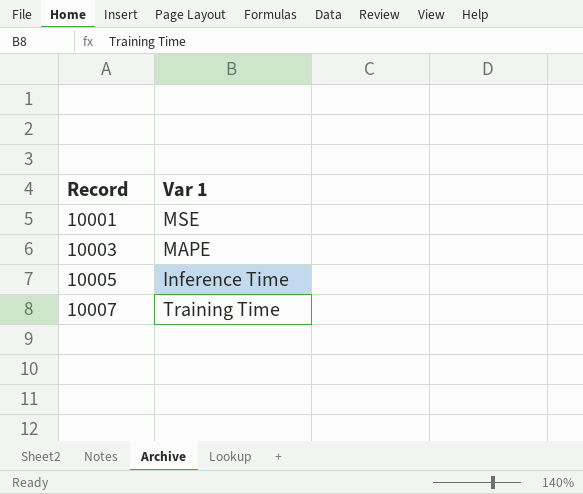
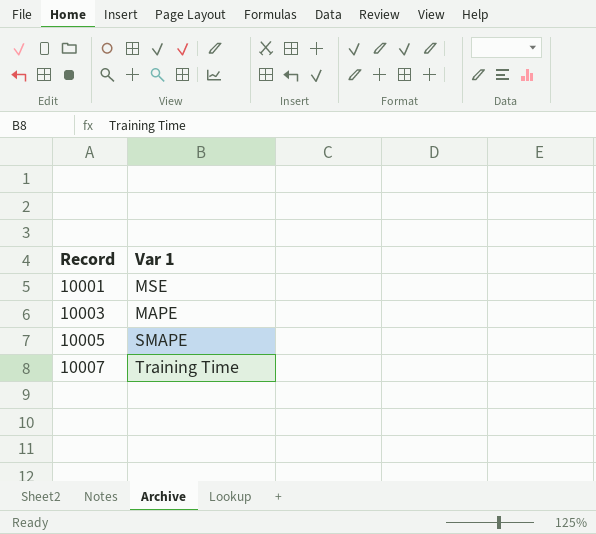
10005 | Var 1: Inference Time -> SMAPE

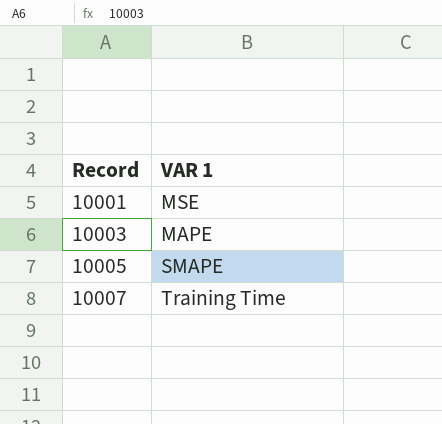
column name: Var 1 -> VAR 1

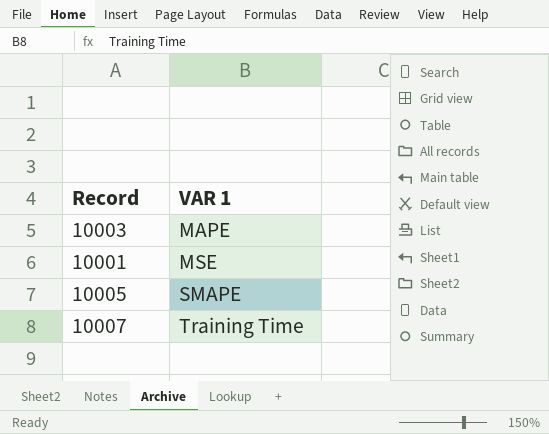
row order: Record ascending -> VAR 1 ascending

